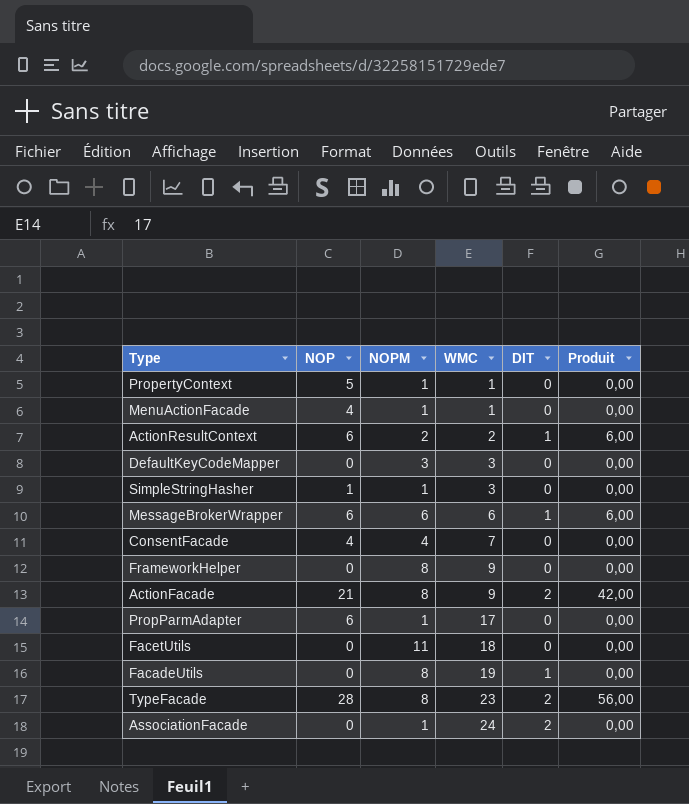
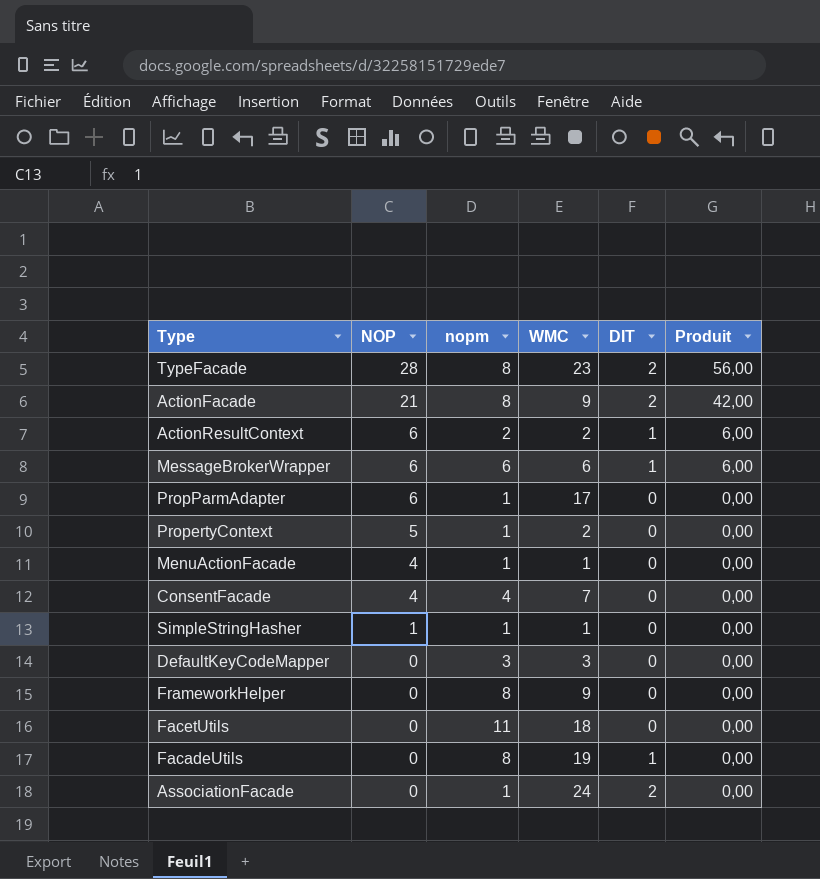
row order: WMC ascending -> NOP descending
column name: NOPM -> nopm
PropertyContext | WMC: 1 -> 2
SimpleStringHasher | WMC: 3 -> 1

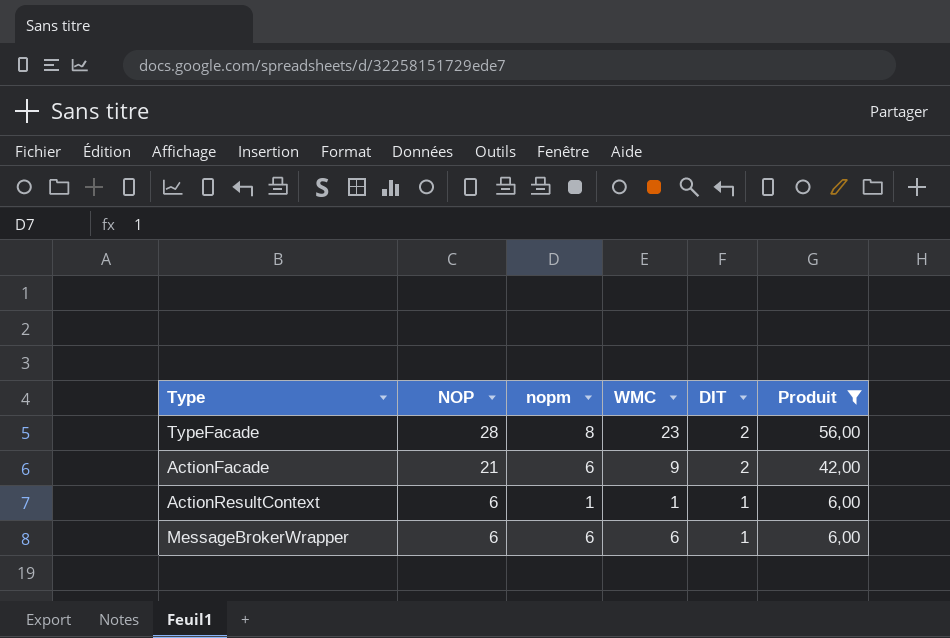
filter: none -> Produit != 0,00
ActionFacade | nopm: 8 -> 6
ActionResultContext | nopm: 2 -> 1
ActionResultContext | WMC: 2 -> 1

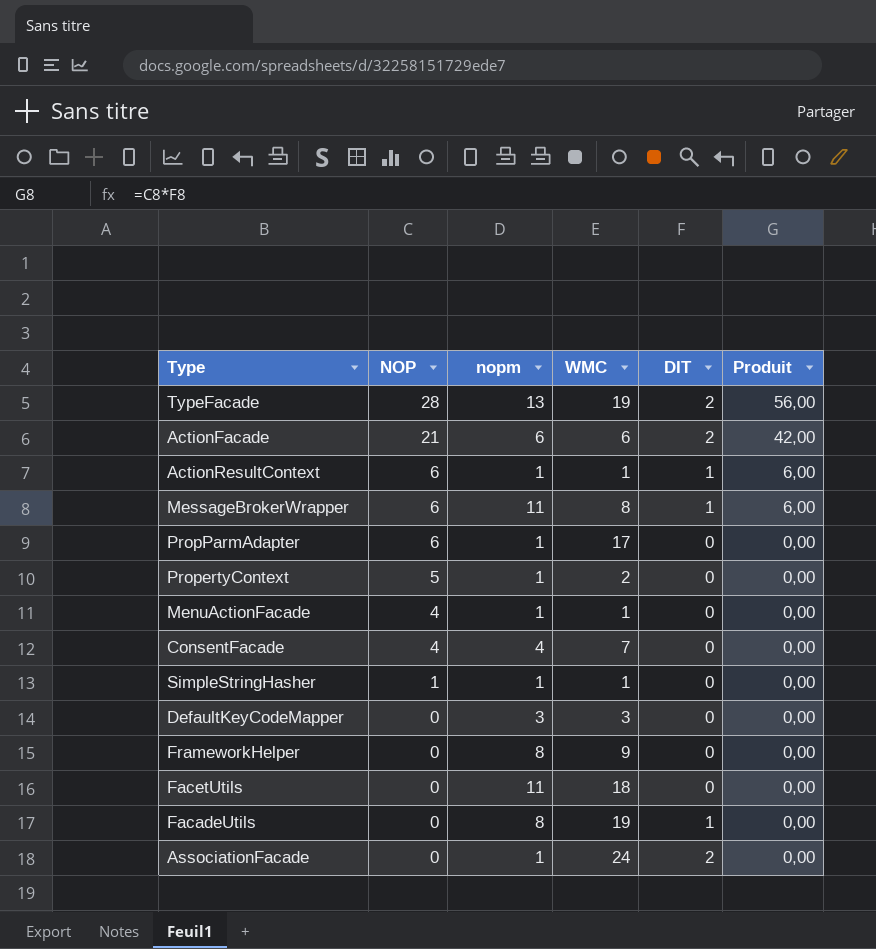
filter: Produit != 0,00 -> none
TypeFacade | nopm: 8 -> 13
TypeFacade | WMC: 23 -> 19
ActionFacade | WMC: 9 -> 6
MessageBrokerWrapper | nopm: 6 -> 11
MessageBrokerWrapper | WMC: 6 -> 8

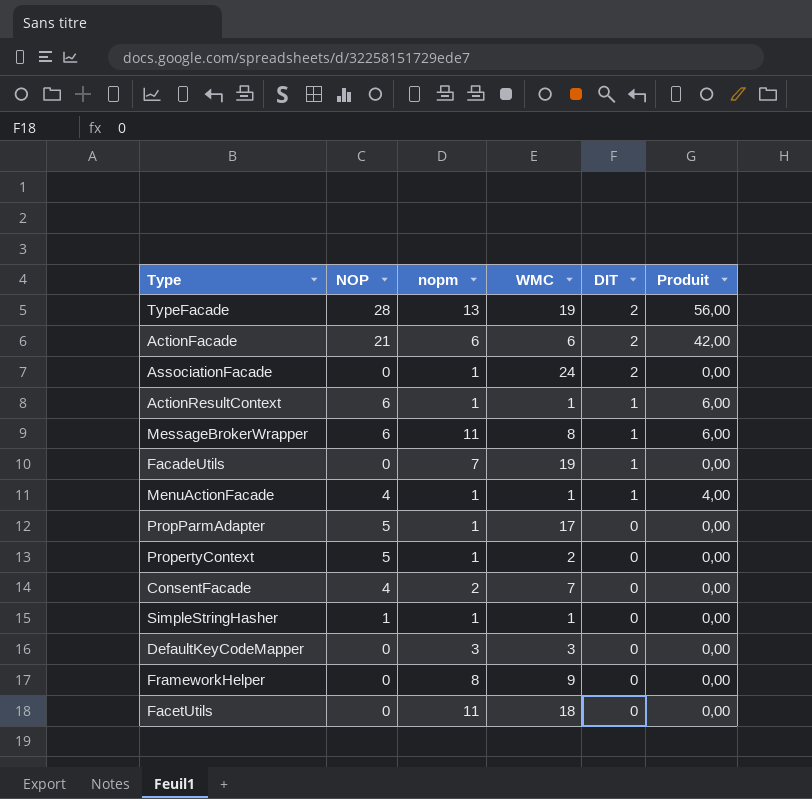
row order: NOP descending -> DIT descending
FacadeUtils | nopm: 8 -> 7
MenuActionFacade | DIT: 0 -> 1
MenuActionFacade | Produit: 0,00 -> 4,00
PropParmAdapter | NOP: 6 -> 5
ConsentFacade | nopm: 4 -> 2

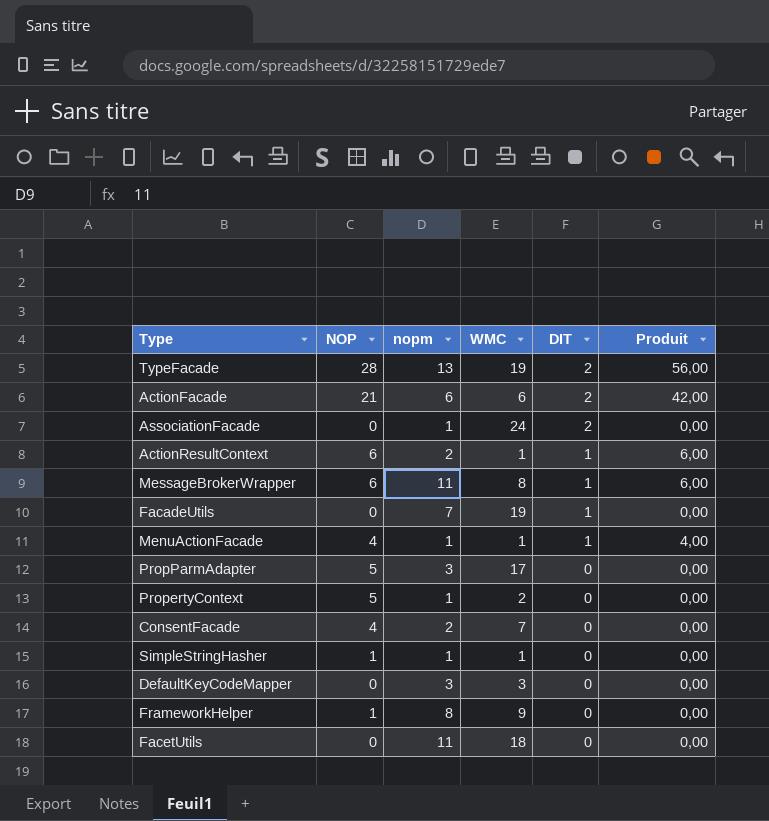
ActionResultContext | nopm: 1 -> 2
PropParmAdapter | nopm: 1 -> 3
FrameworkHelper | NOP: 0 -> 1

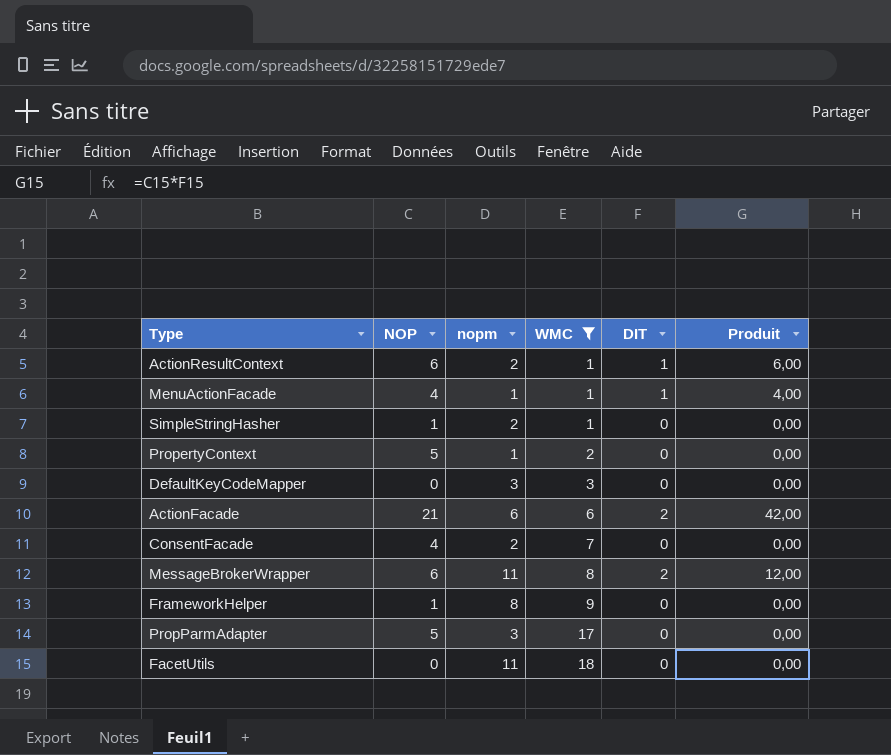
filter: none -> WMC <= 18
row order: DIT descending -> WMC ascending
SimpleStringHasher | nopm: 1 -> 2
MessageBrokerWrapper | DIT: 1 -> 2
MessageBrokerWrapper | Produit: 6,00 -> 12,00

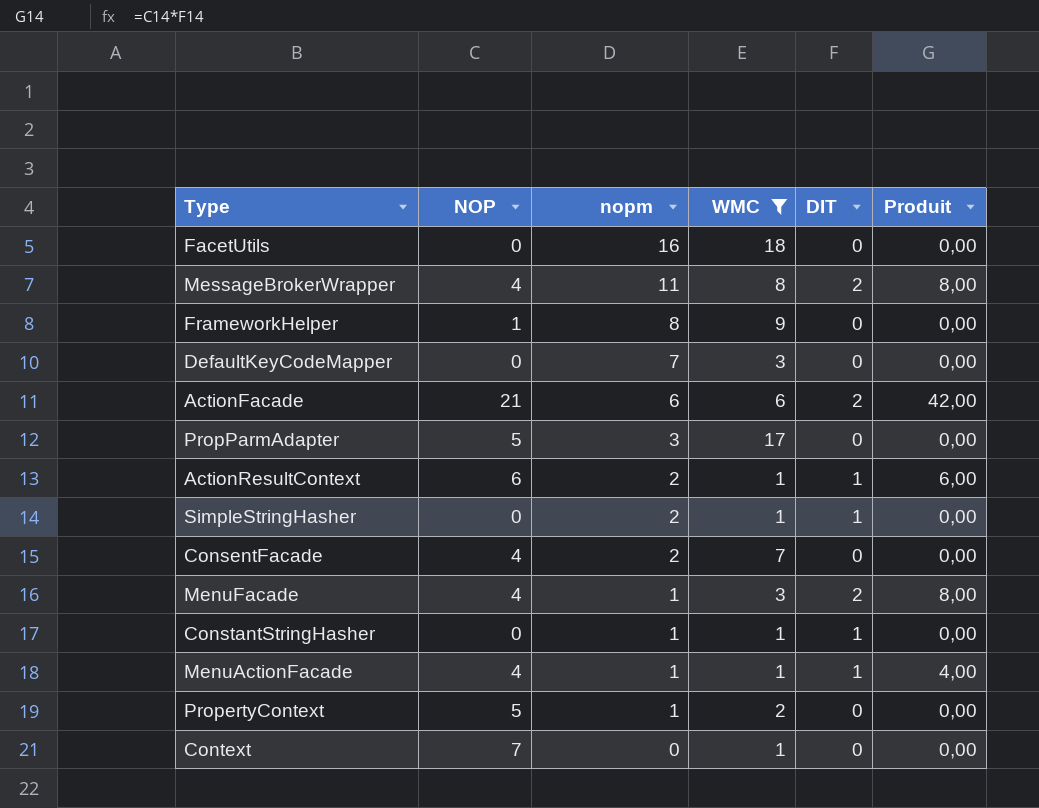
row order: WMC ascending -> nopm descending
FacetUtils | nopm: 11 -> 16
MessageBrokerWrapper | NOP: 6 -> 4
MessageBrokerWrapper | Produit: 12,00 -> 8,00
DefaultKeyCodeMapper | nopm: 3 -> 7
SimpleStringHasher | NOP: 1 -> 0
SimpleStringHasher | DIT: 0 -> 1
row MenuFacade: none -> 4 | 1 | 3 | 2 | 8,00
row ConstantStringHasher: none -> 0 | 1 | 1 | 1 | 0,00
row Context: none -> 7 | 0 | 1 | 0 | 0,00

